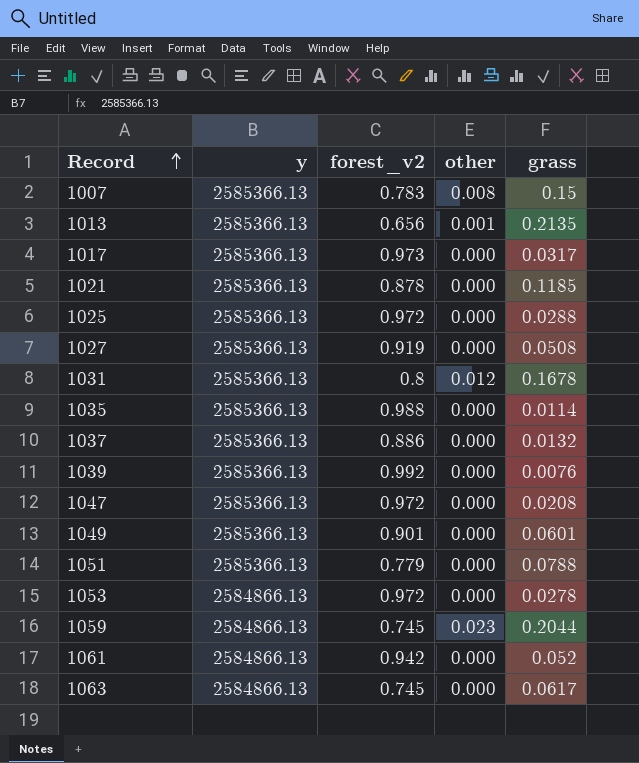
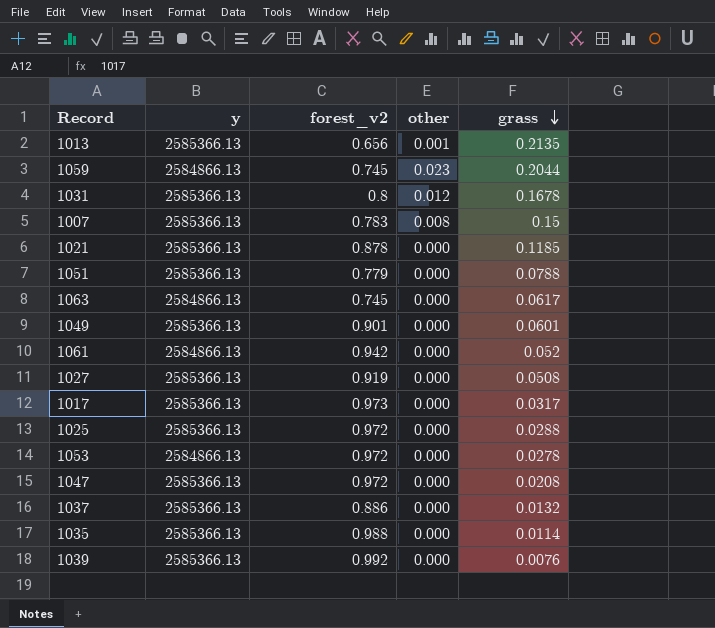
row order: Record ascending -> grass descending

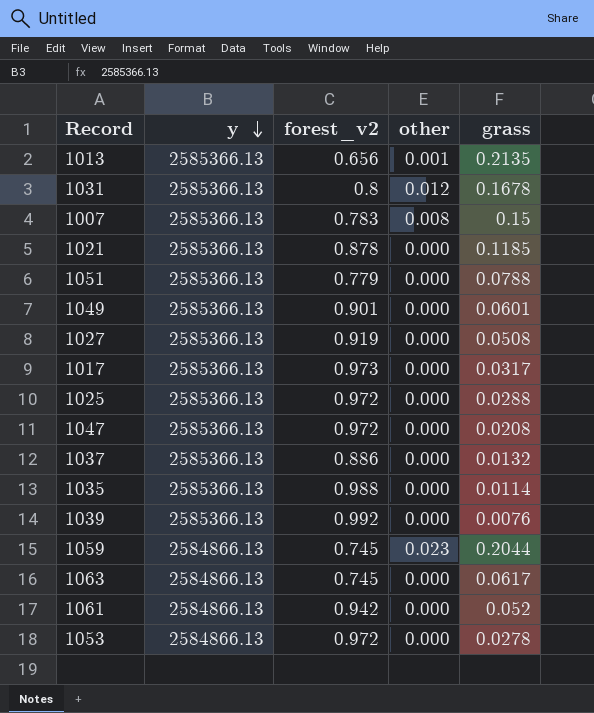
row order: grass descending -> y descending

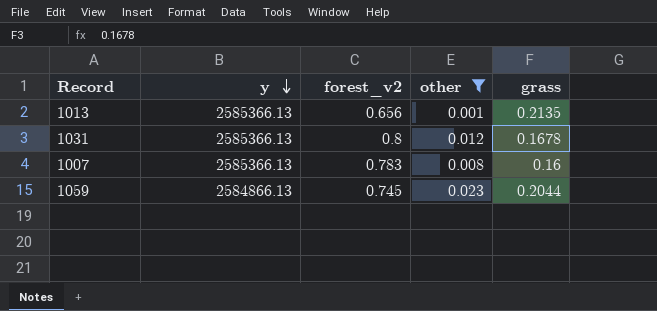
filter: none -> other != 0.000
1007 | grass: 0.15 -> 0.16

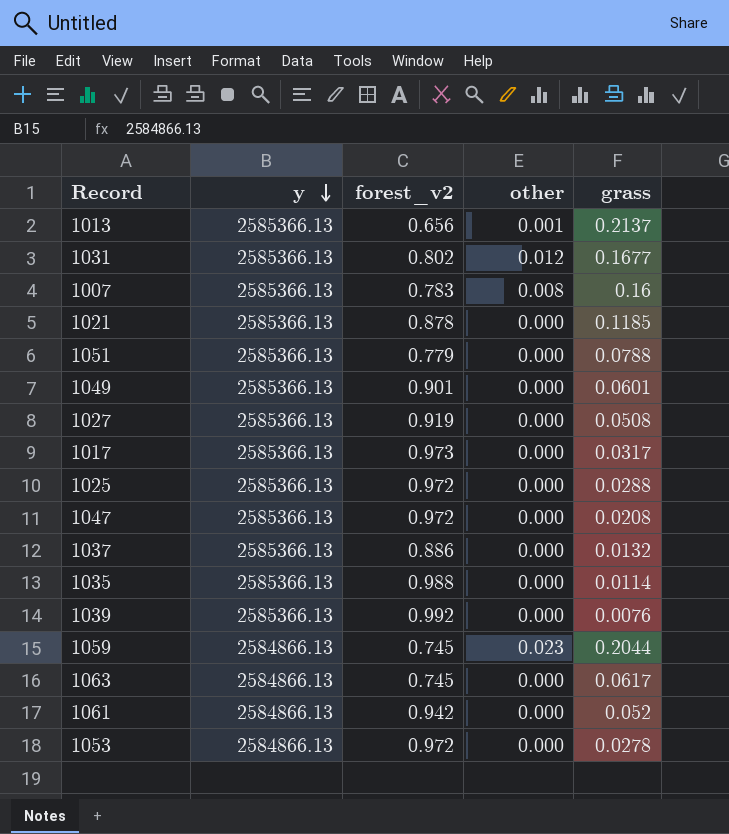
filter: other != 0.000 -> none
1013 | grass: 0.2135 -> 0.2137
1031 | forest_v2: 0.8 -> 0.802
1031 | grass: 0.1678 -> 0.1677

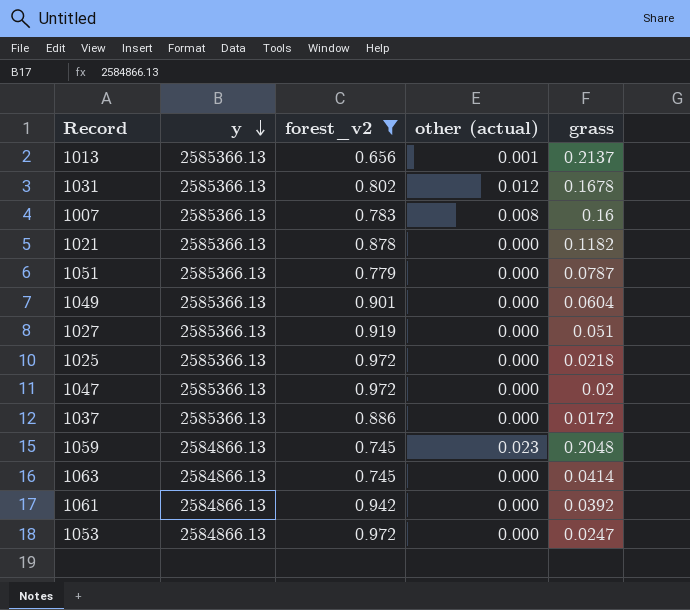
filter: none -> forest_v2 <= 0.972
column name: other -> other (actual)
1031 | grass: 0.1677 -> 0.1678
1021 | grass: 0.1185 -> 0.1182
1051 | grass: 0.0788 -> 0.0787
1049 | grass: 0.0601 -> 0.0604
1027 | grass: 0.0508 -> 0.051
1025 | grass: 0.0288 -> 0.0218
1047 | grass: 0.0208 -> 0.02
1037 | grass: 0.0132 -> 0.0172
1059 | grass: 0.2044 -> 0.2048
1063 | grass: 0.0617 -> 0.0414
1061 | grass: 0.052 -> 0.0392
1053 | grass: 0.0278 -> 0.0247

